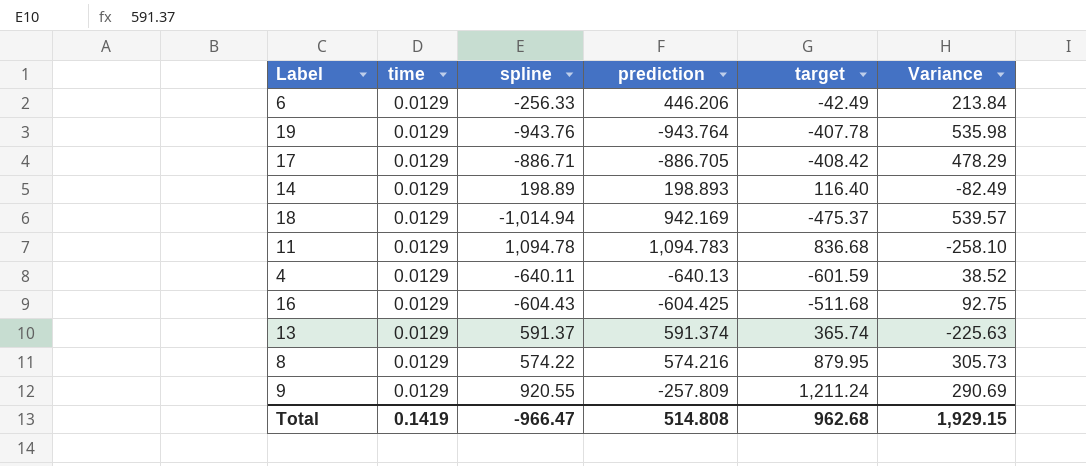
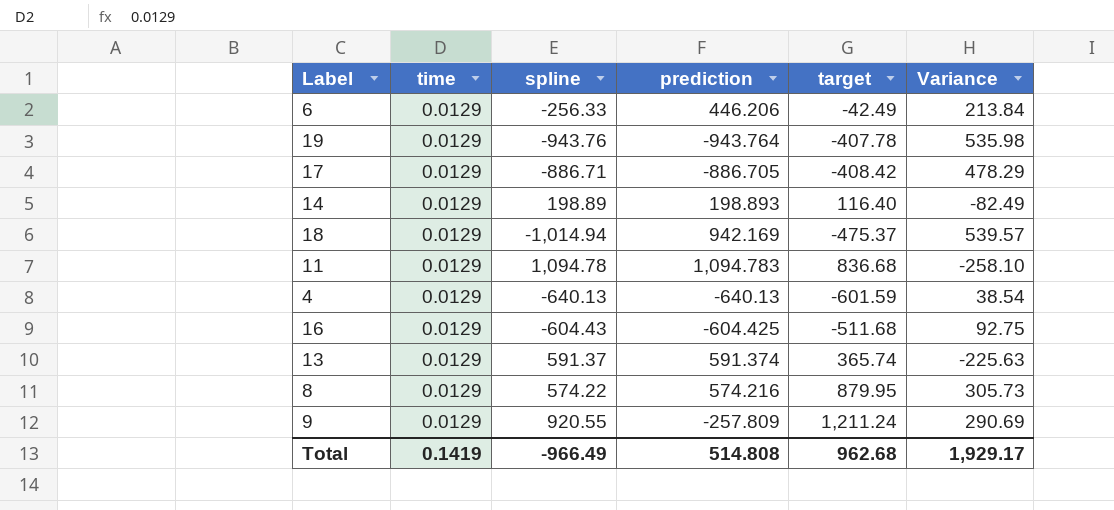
4 | spline: -640.11 -> -640.13
4 | Variance: 38.52 -> 38.54
Total | spline: -966.47 -> -966.49
Total | Variance: 1,929.15 -> 1,929.17

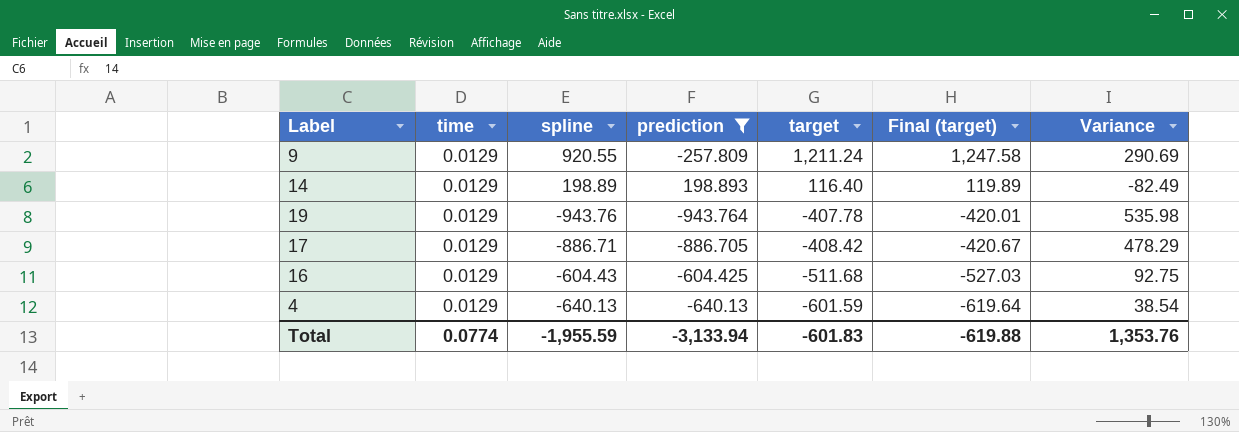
filter: none -> prediction <= 198.893
row order: none -> target descending
column Final (target) | formula: none -> [target] * 1.03
Total | time: 0.1419 -> 0.0774
Total | spline: -966.49 -> -1,955.59
Total | prediction: 514.808 -> -3,133.94
Total | target: 962.68 -> -601.83
Total | Variance: 1,929.17 -> 1,353.76

